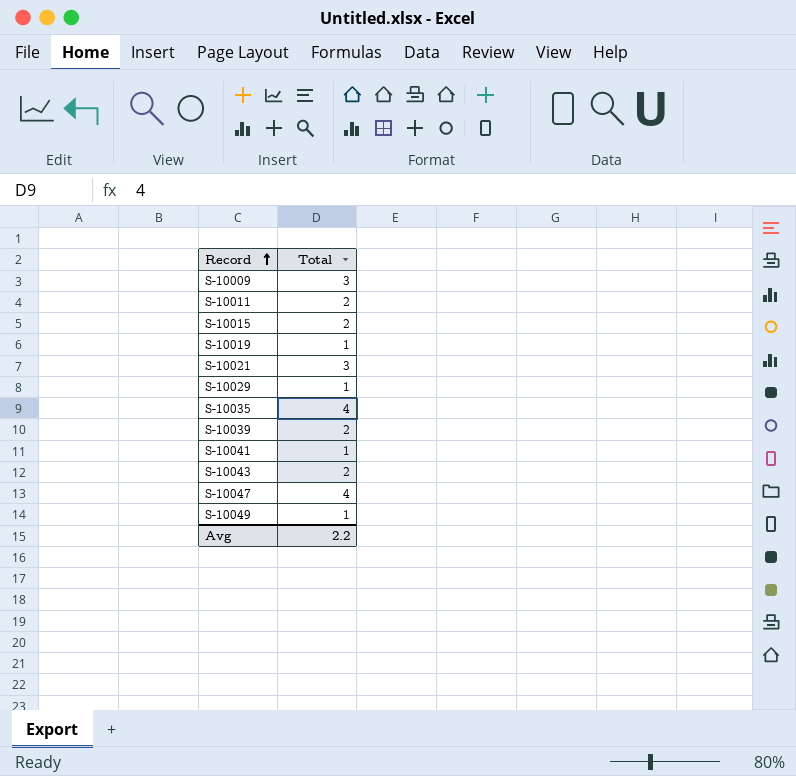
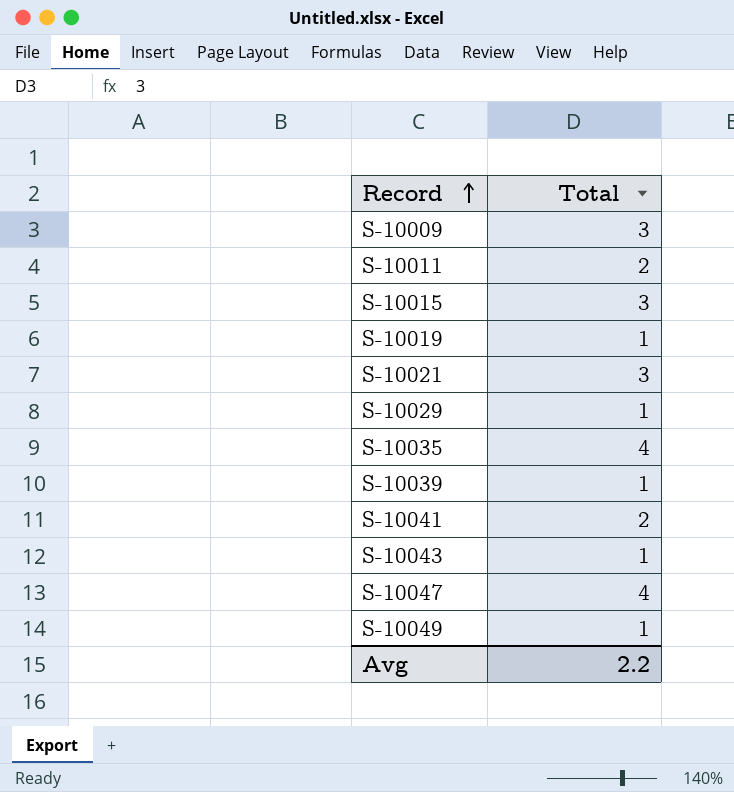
S-10015 | Total: 2 -> 3
S-10039 | Total: 2 -> 1
S-10041 | Total: 1 -> 2
S-10043 | Total: 2 -> 1

